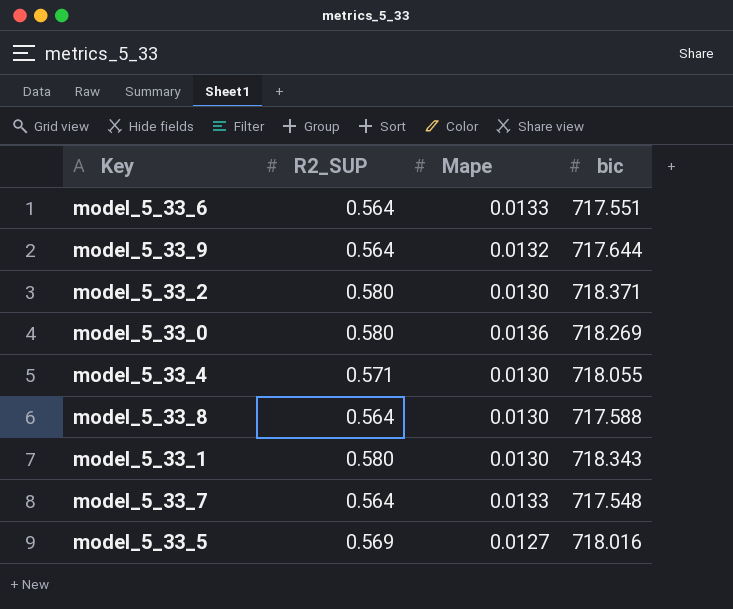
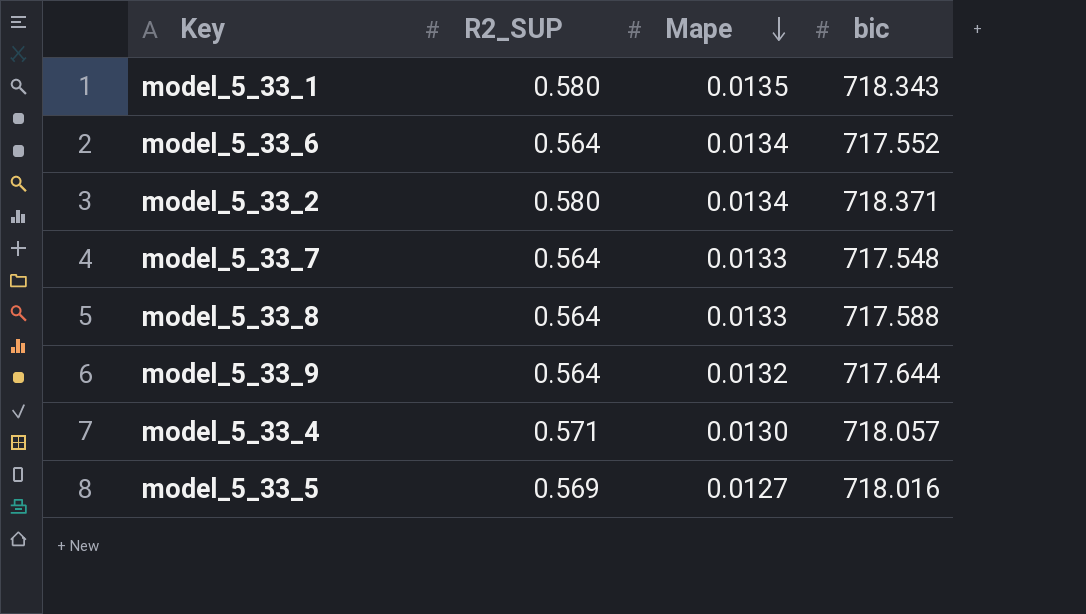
row order: none -> Mape descending
row model_5_33_0: 0.580 | 0.0136 | 718.269 -> none
model_5_33_1 | Mape: 0.0130 -> 0.0135
model_5_33_6 | Mape: 0.0133 -> 0.0134
model_5_33_6 | bic: 717.551 -> 717.552
model_5_33_2 | Mape: 0.0130 -> 0.0134
model_5_33_8 | Mape: 0.0130 -> 0.0133
model_5_33_4 | bic: 718.055 -> 718.057

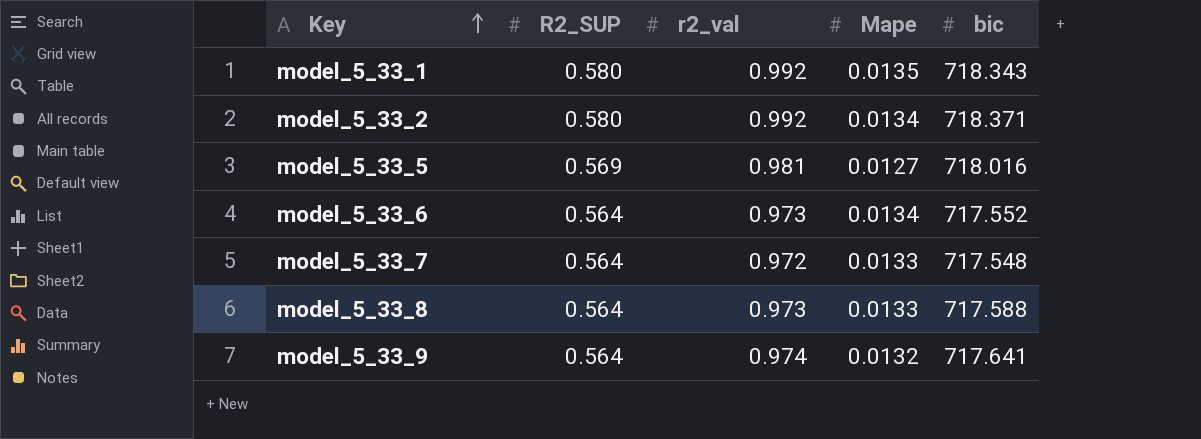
row order: Mape descending -> Key ascending
column r2_val | position: none -> 3
row model_5_33_4: 0.571 | 0.0130 | 718.057 -> none
model_5_33_9 | bic: 717.644 -> 717.641

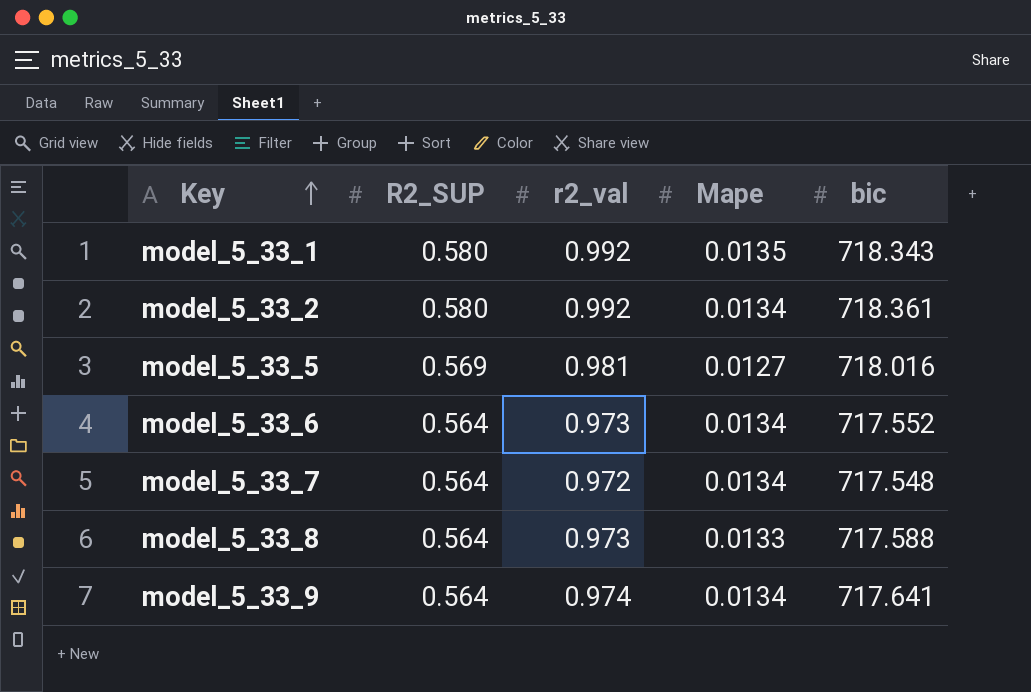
model_5_33_2 | bic: 718.371 -> 718.361
model_5_33_7 | Mape: 0.0133 -> 0.0134
model_5_33_9 | Mape: 0.0132 -> 0.0134

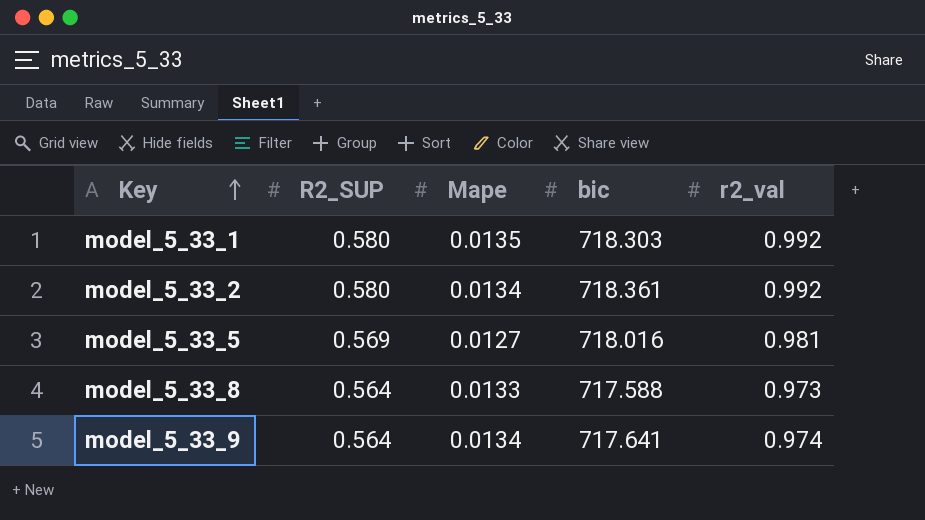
column r2_val | position: 3 -> 5
row model_5_33_6: 0.564 | 0.973 | 0.0134 | 717.552 -> none
row model_5_33_7: 0.564 | 0.972 | 0.0134 | 717.548 -> none
model_5_33_1 | bic: 718.343 -> 718.303

